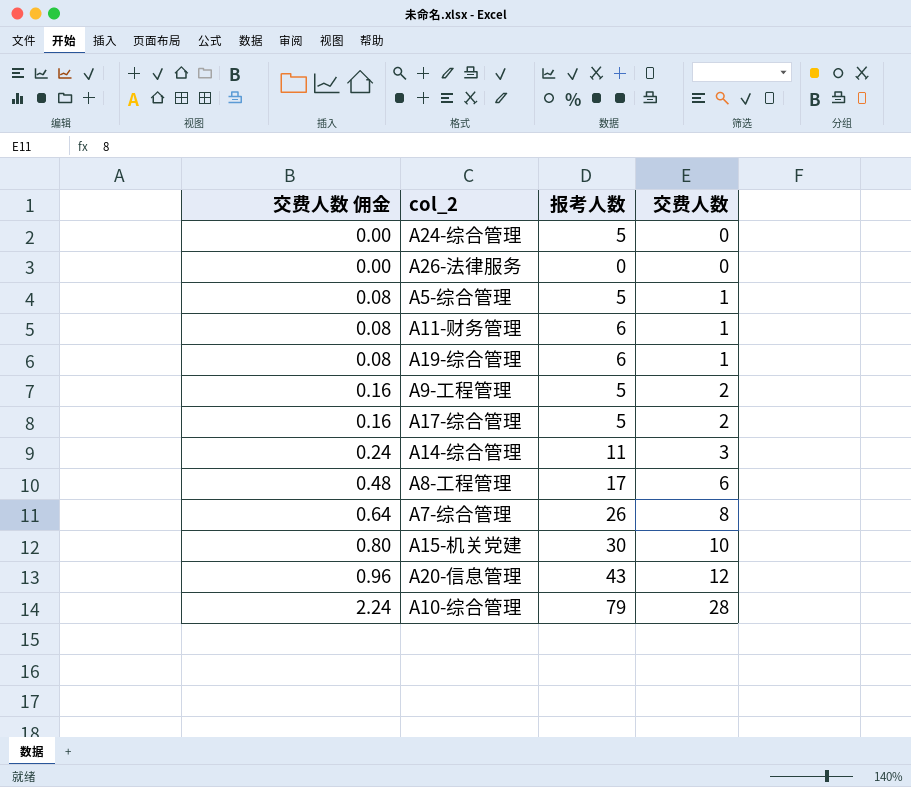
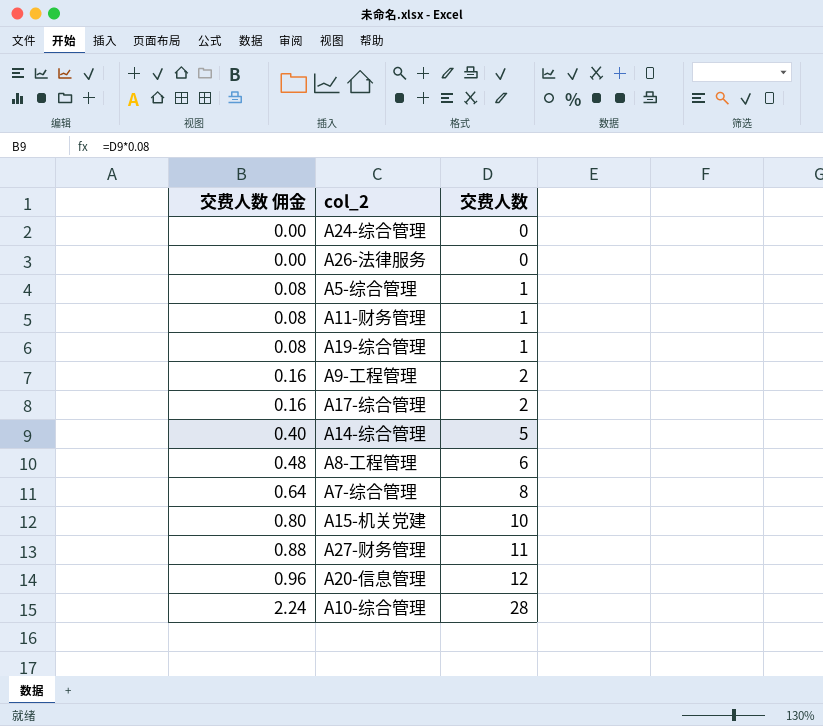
column 报考人数 | position: 3 -> none
A14-综合管理 | 交费人数 佣金: 0.24 -> 0.40
A14-综合管理 | 交费人数: 3 -> 5
row A27-财务管理: none -> 0.88 | 11

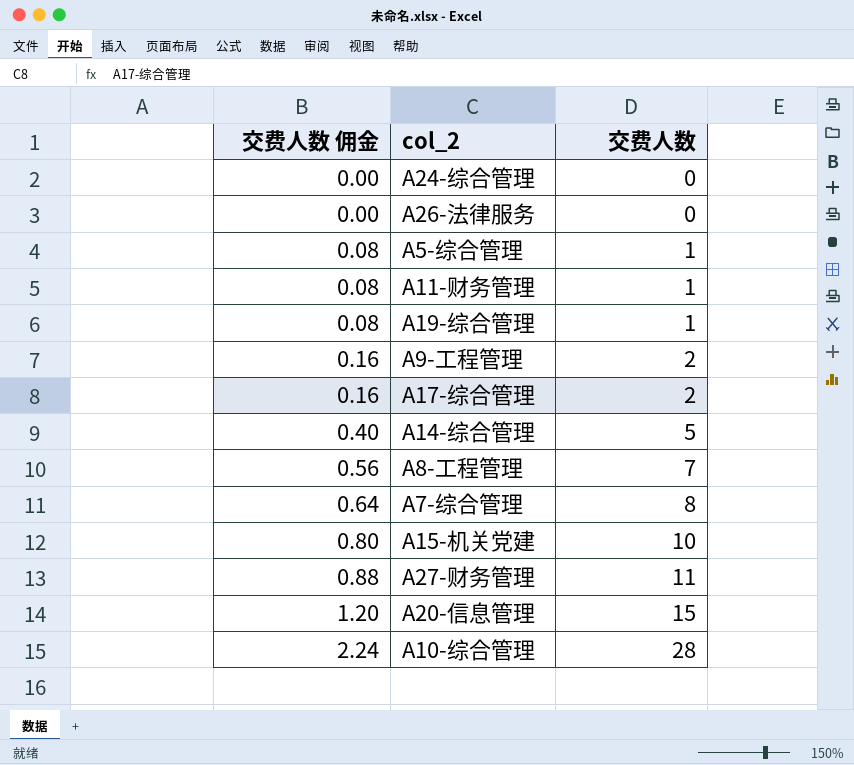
A8-工程管理 | 交费人数 佣金: 0.48 -> 0.56
A8-工程管理 | 交费人数: 6 -> 7
A20-信息管理 | 交费人数 佣金: 0.96 -> 1.20
A20-信息管理 | 交费人数: 12 -> 15

